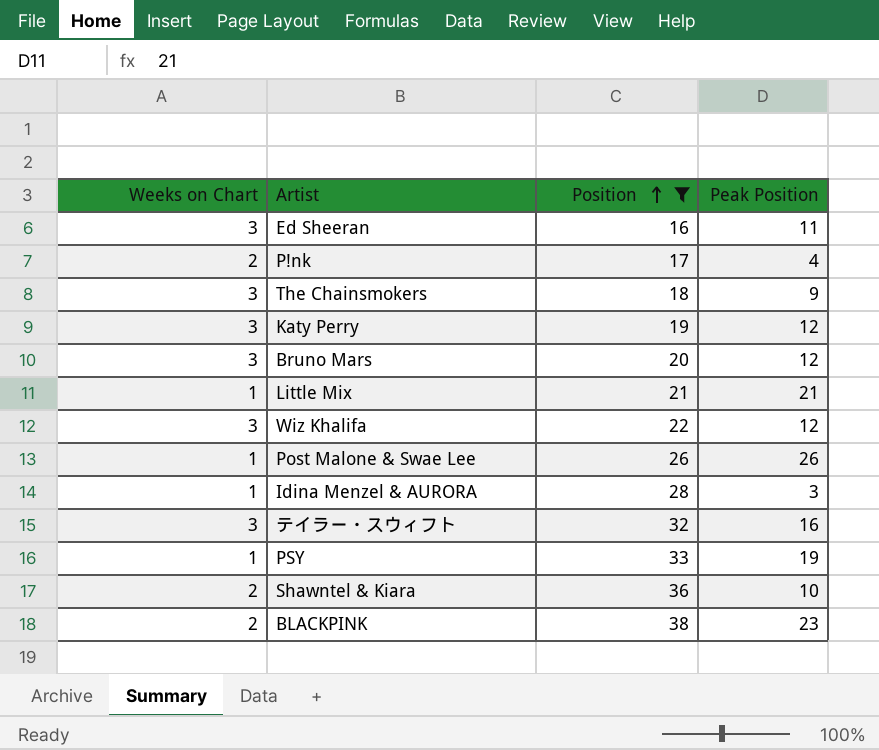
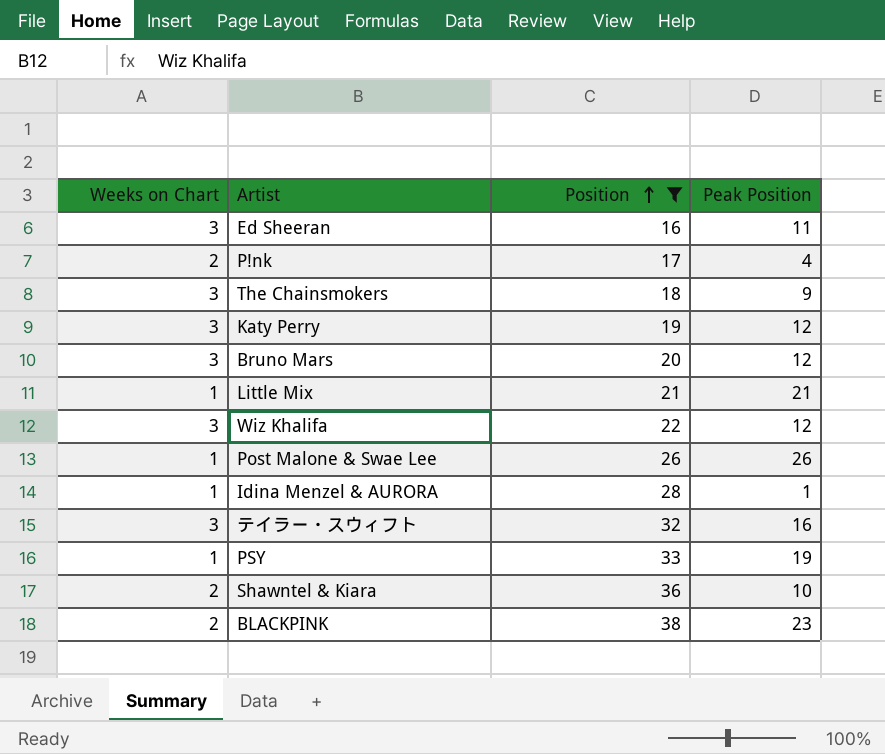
Idina Menzel & AURORA | Peak Position: 3 -> 1

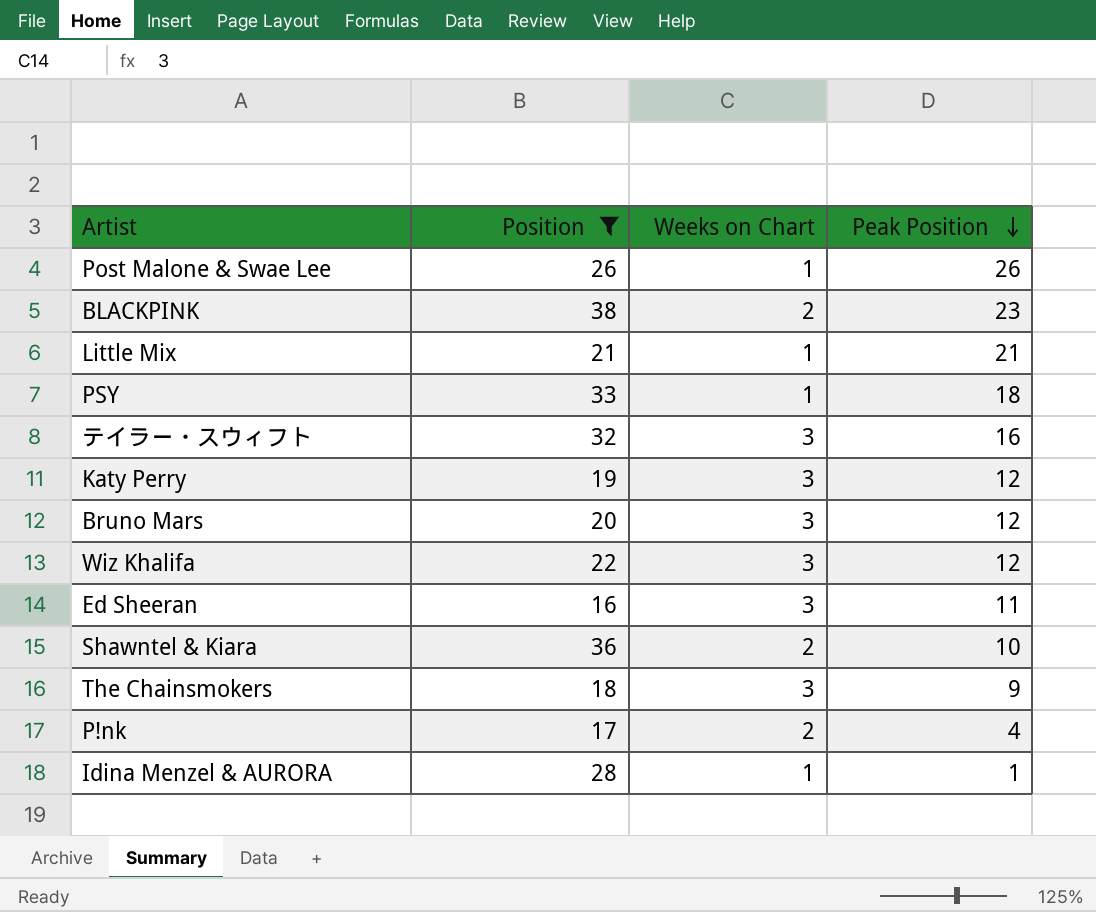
row order: Position ascending -> Peak Position descending
column Weeks on Chart | position: 1 -> 3
PSY | Peak Position: 19 -> 18

